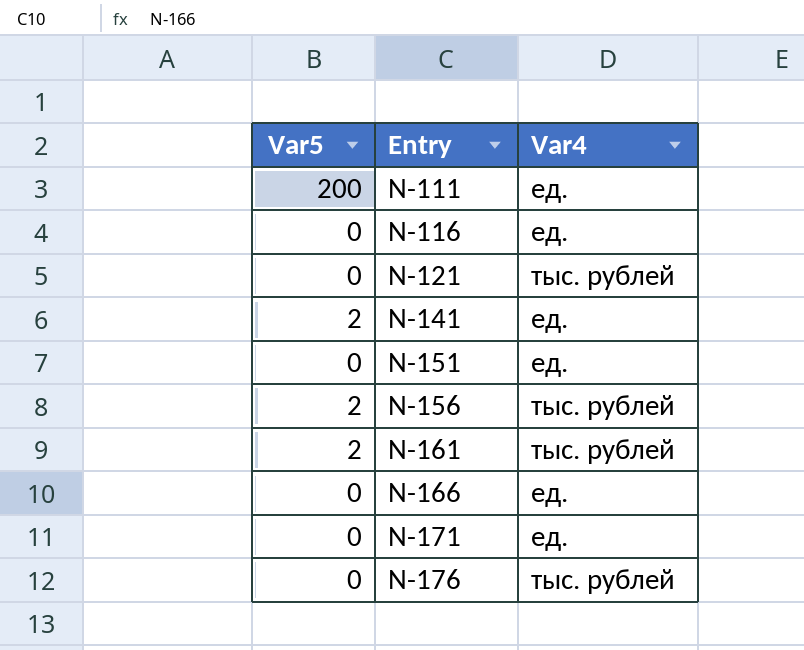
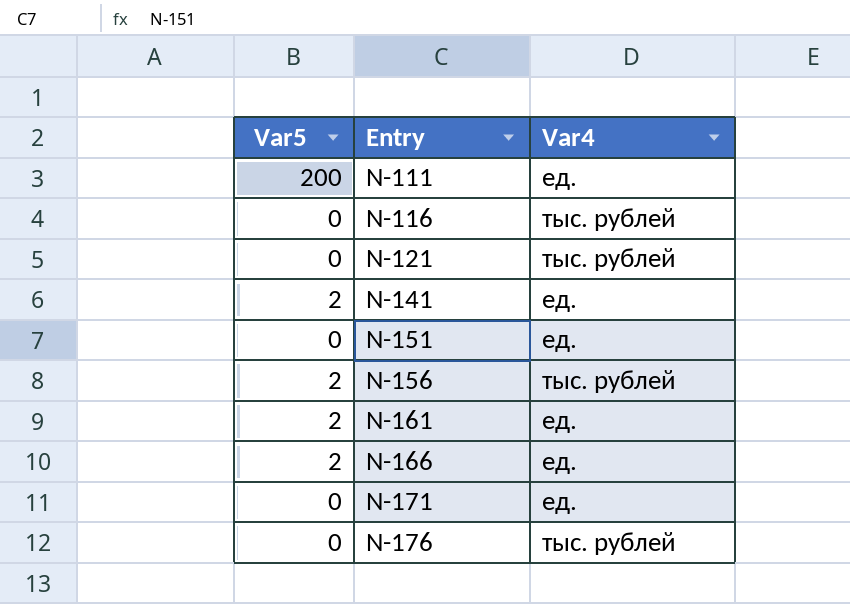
N-116 | Var4: ед. -> тыс. рублей
N-161 | Var4: тыс. рублей -> ед.
N-166 | Var5: 0 -> 2

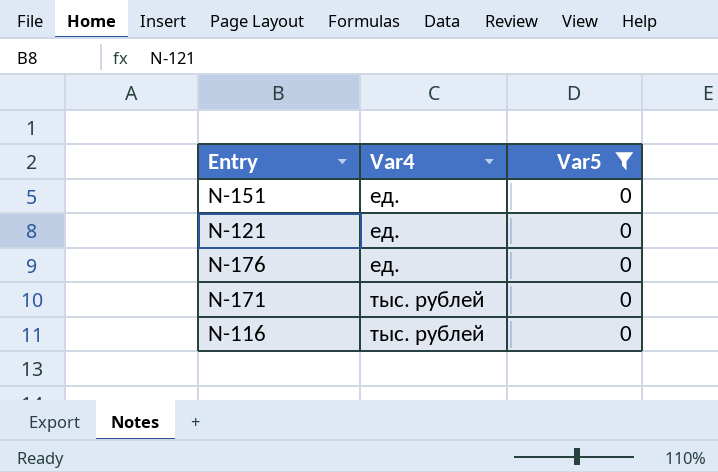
filter: none -> Var5 = 0
row order: Entry ascending -> Var4 ascending
column Var5 | position: 1 -> 3
N-121 | Var4: тыс. рублей -> ед.
N-176 | Var4: тыс. рублей -> ед.
N-171 | Var4: ед. -> тыс. рублей

